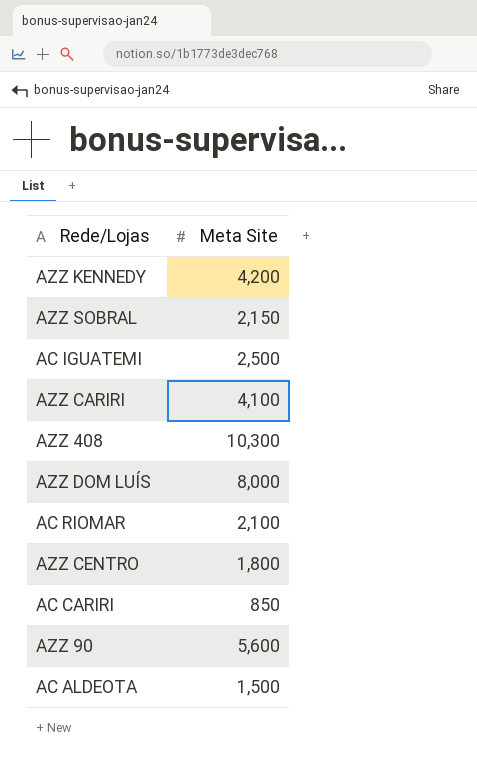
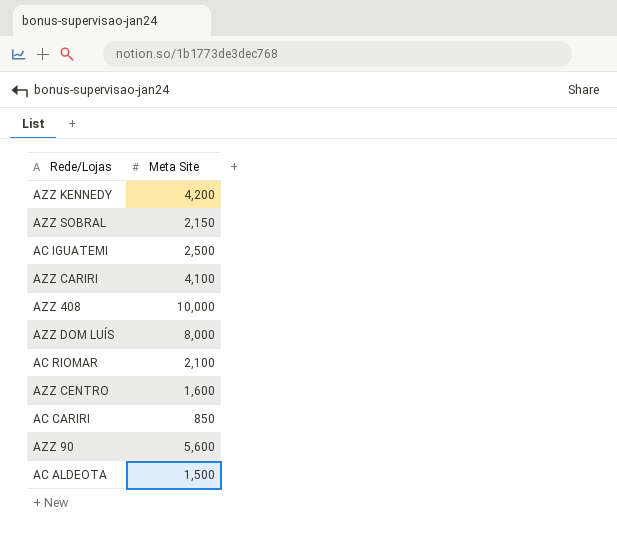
AZZ 408 | Meta Site: 10,300 -> 10,000
AZZ CENTRO | Meta Site: 1,800 -> 1,600

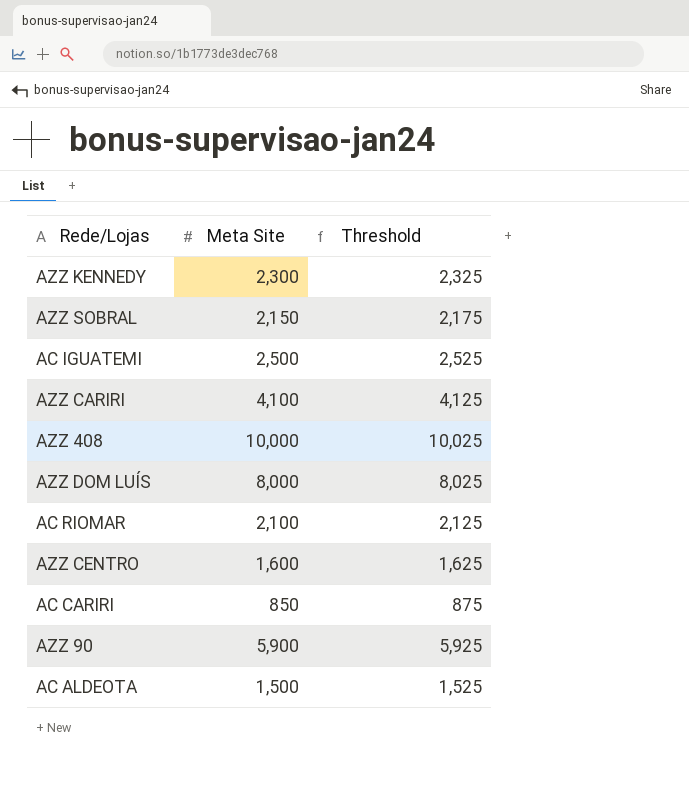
column Threshold | formula: none -> [Meta Site] + 25
AZZ KENNEDY | Meta Site: 4,200 -> 2,300
AZZ 90 | Meta Site: 5,600 -> 5,900

